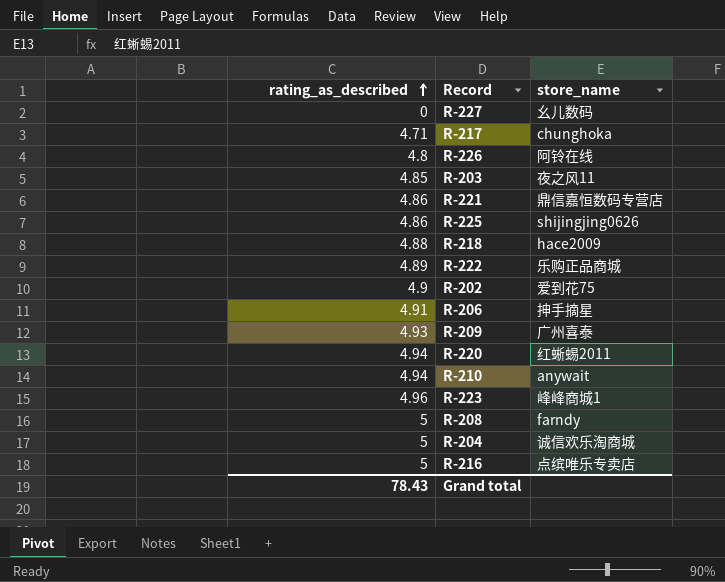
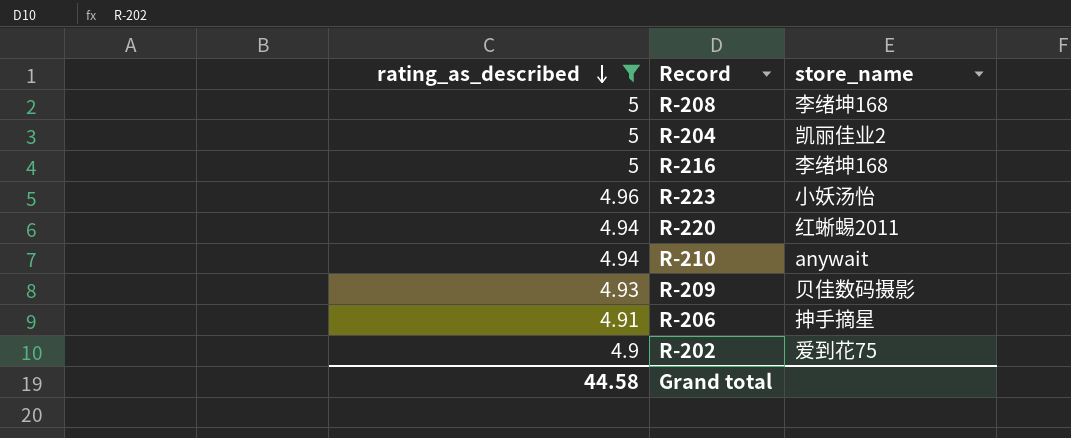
filter: none -> rating_as_described >= 4.9
row order: rating_as_described ascending -> rating_as_described descending
R-208 | store_name: farndy -> 李绪坤168
R-204 | store_name: 诚信欢乐淘商城 -> 凯丽佳业2
R-216 | store_name: 点缤唯乐专卖店 -> 李绪坤168
R-223 | store_name: 峰峰商城1 -> 小妖汤怡
R-209 | store_name: 广州喜泰 -> 贝佳数码摄影
Grand total | rating_as_described: 78.43 -> 44.58

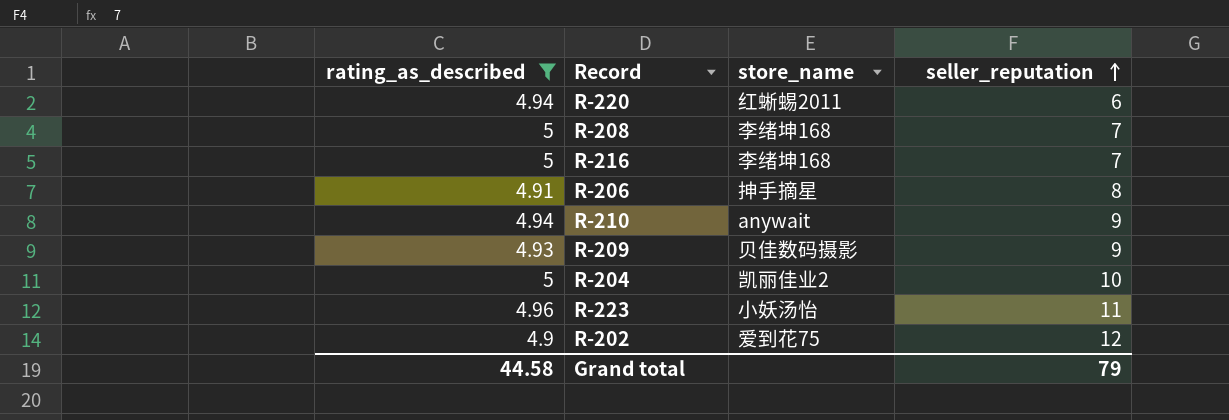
row order: rating_as_described descending -> seller_reputation ascending
column seller_reputation | position: none -> 4

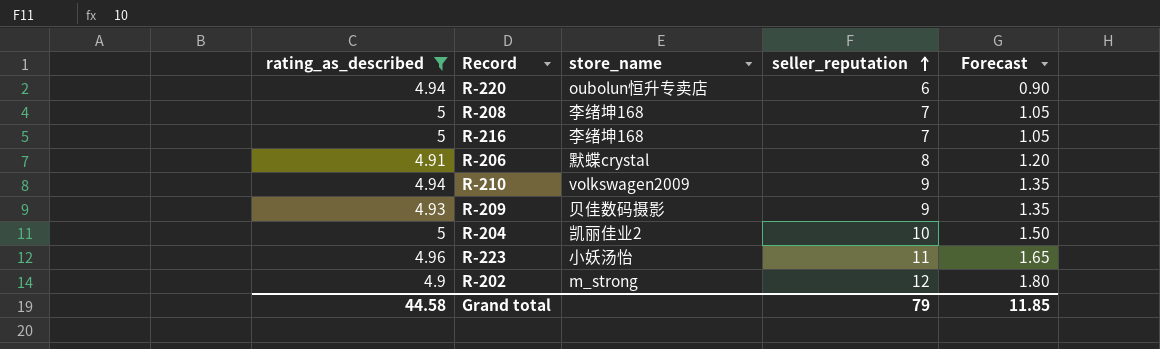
column Forecast | formula: none -> [seller_reputation] * 0.15
R-220 | store_name: 红蜥蜴2011 -> oubolun恒升专卖店
R-206 | store_name: 抻手摘星 -> 默蝶crystal
R-210 | store_name: anywait -> volkswagen2009
R-202 | store_name: 爱到花75 -> m_strong

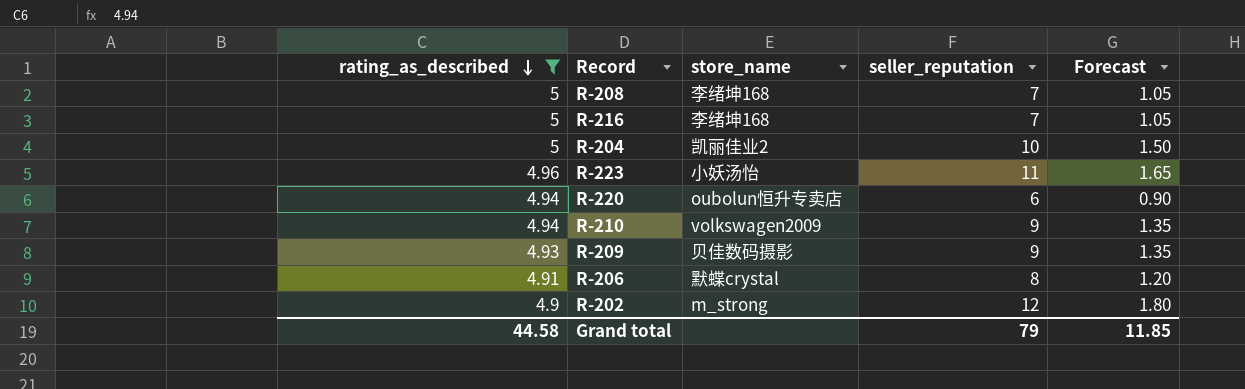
row order: seller_reputation ascending -> rating_as_described descending

